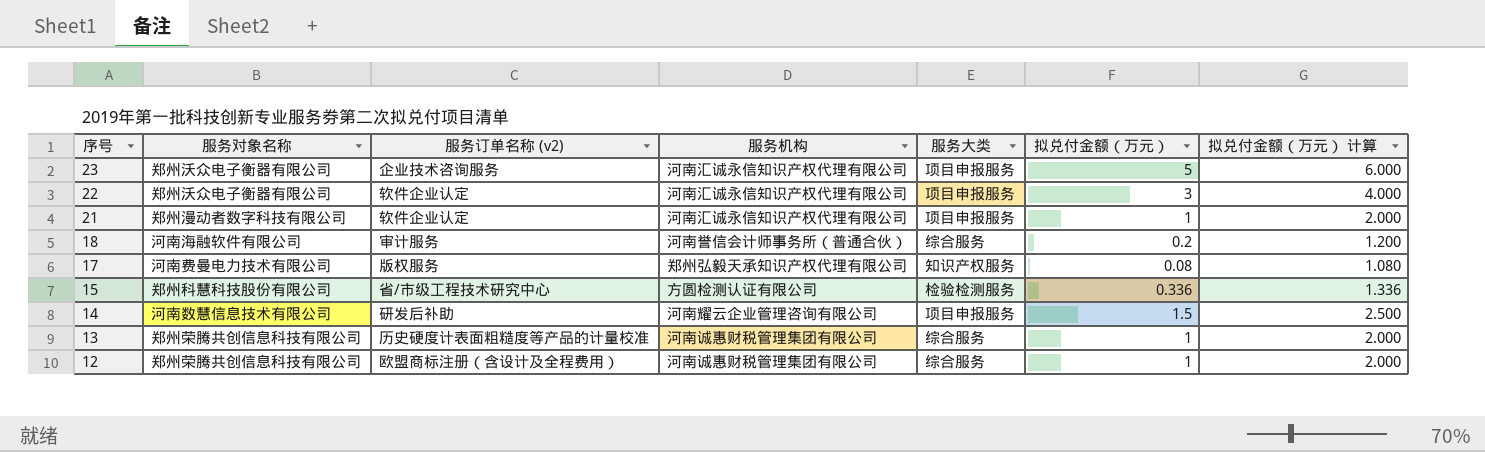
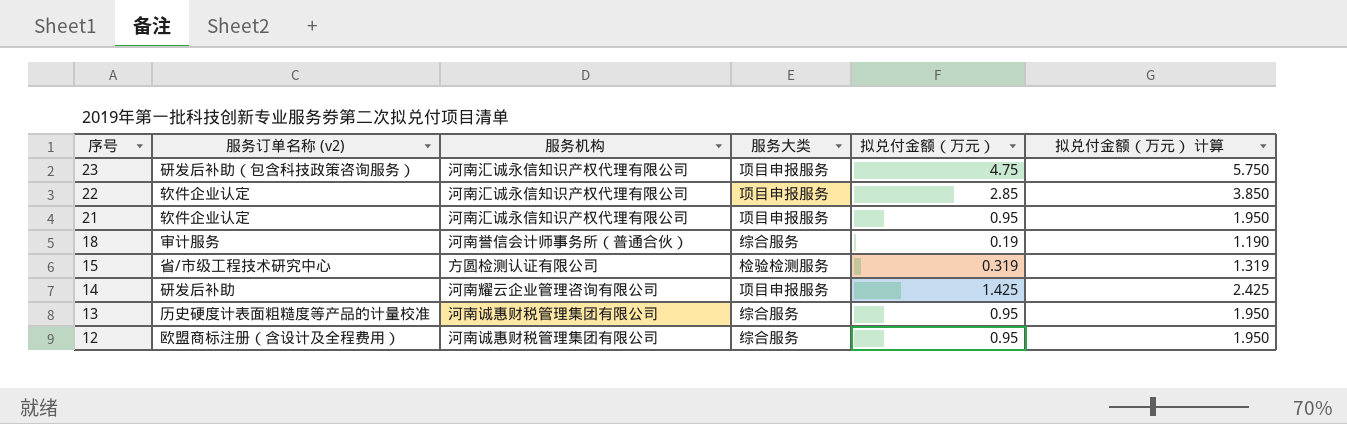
column 服务对象名称 | position: 2 -> none
row 17: 河南费曼电力技术有限公司 | 版权服务 | 郑州弘毅天承知识产权代理有限公司 | 知识产权服务 | 0.08 | 1.080 -> none
23 | 服务订单名称 (v2): 企业技术咨询服务 -> 研发后补助（包含科技政策咨询服务）
23 | 拟兑付金额（万元）: 5 -> 4.75
23 | 拟兑付金额（万元） 计算: 6.000 -> 5.750
22 | 拟兑付金额（万元）: 3 -> 2.85
22 | 拟兑付金额（万元） 计算: 4.000 -> 3.850
21 | 拟兑付金额（万元）: 1 -> 0.95
21 | 拟兑付金额（万元） 计算: 2.000 -> 1.950
18 | 拟兑付金额（万元）: 0.2 -> 0.19
18 | 拟兑付金额（万元） 计算: 1.200 -> 1.190
15 | 拟兑付金额（万元）: 0.336 -> 0.319
15 | 拟兑付金额（万元） 计算: 1.336 -> 1.319
14 | 拟兑付金额（万元）: 1.5 -> 1.425
14 | 拟兑付金额（万元） 计算: 2.500 -> 2.425
13 | 拟兑付金额（万元）: 1 -> 0.95
13 | 拟兑付金额（万元） 计算: 2.000 -> 1.950
12 | 拟兑付金额（万元）: 1 -> 0.95
12 | 拟兑付金额（万元） 计算: 2.000 -> 1.950

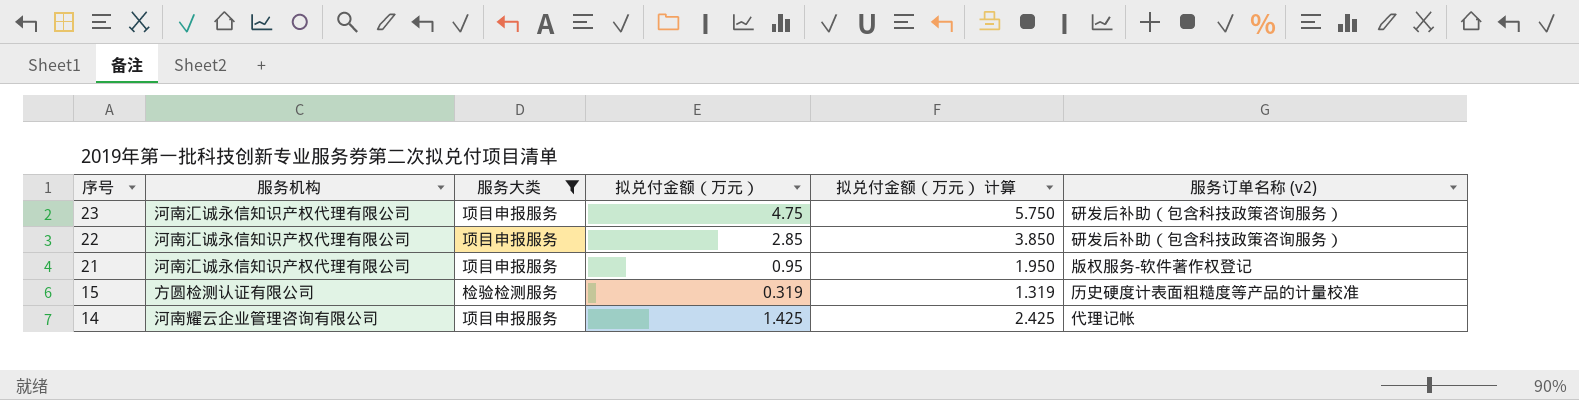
filter: none -> 服务大类 != 综合服务
column 服务订单名称 (v2) | position: 2 -> 6
22 | 服务订单名称 (v2): 软件企业认定 -> 研发后补助（包含科技政策咨询服务）
21 | 服务订单名称 (v2): 软件企业认定 -> 版权服务-软件著作权登记
15 | 服务订单名称 (v2): 省/市级工程技术研究中心 -> 历史硬度计表面粗糙度等产品的计量校准
14 | 服务订单名称 (v2): 研发后补助 -> 代理记帐

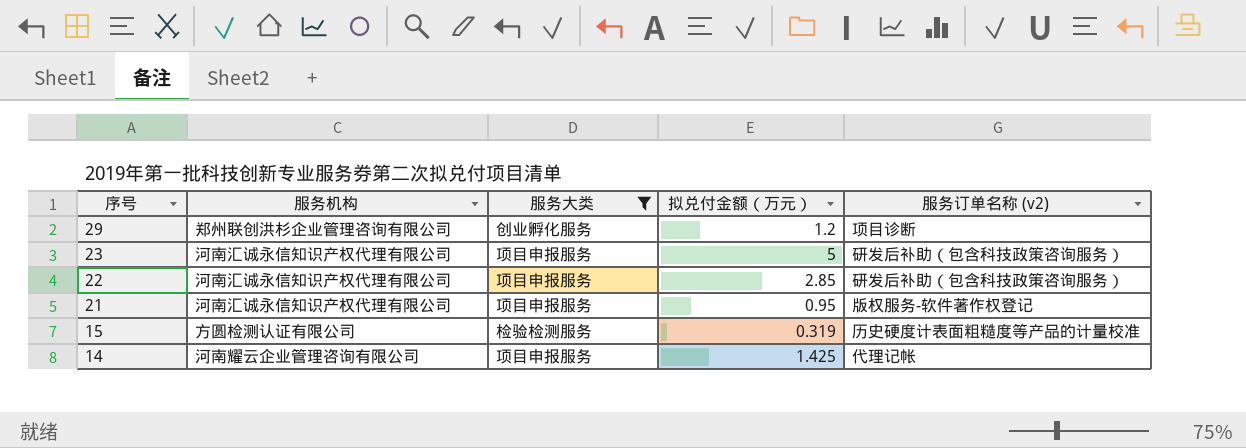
column 拟兑付金额（万元） 计算 | formula: [拟兑付金额（万元）] + 1 -> none
row 29: none -> 郑州联创洪杉企业管理咨询有限公司 | 创业孵化服务 | 1.2 | 项目诊断
23 | 拟兑付金额（万元）: 4.75 -> 5

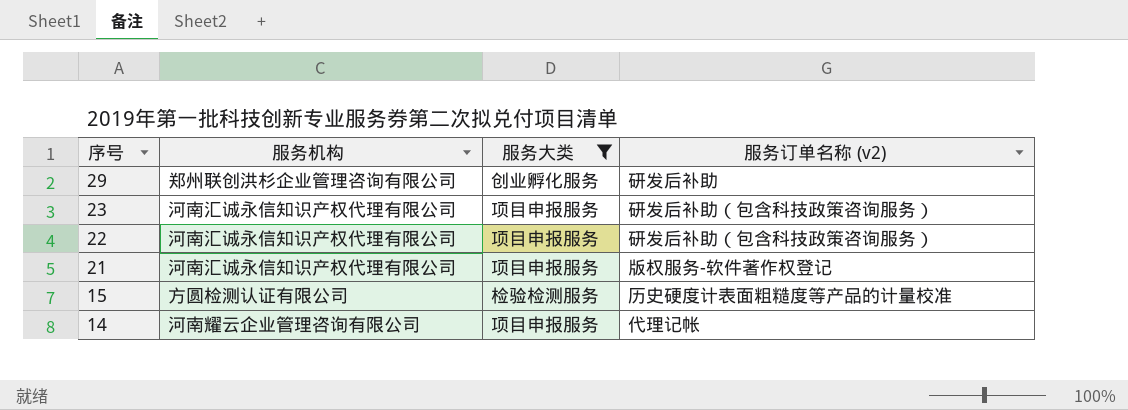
column 拟兑付金额（万元） | position: 4 -> none
29 | 服务订单名称 (v2): 项目诊断 -> 研发后补助

